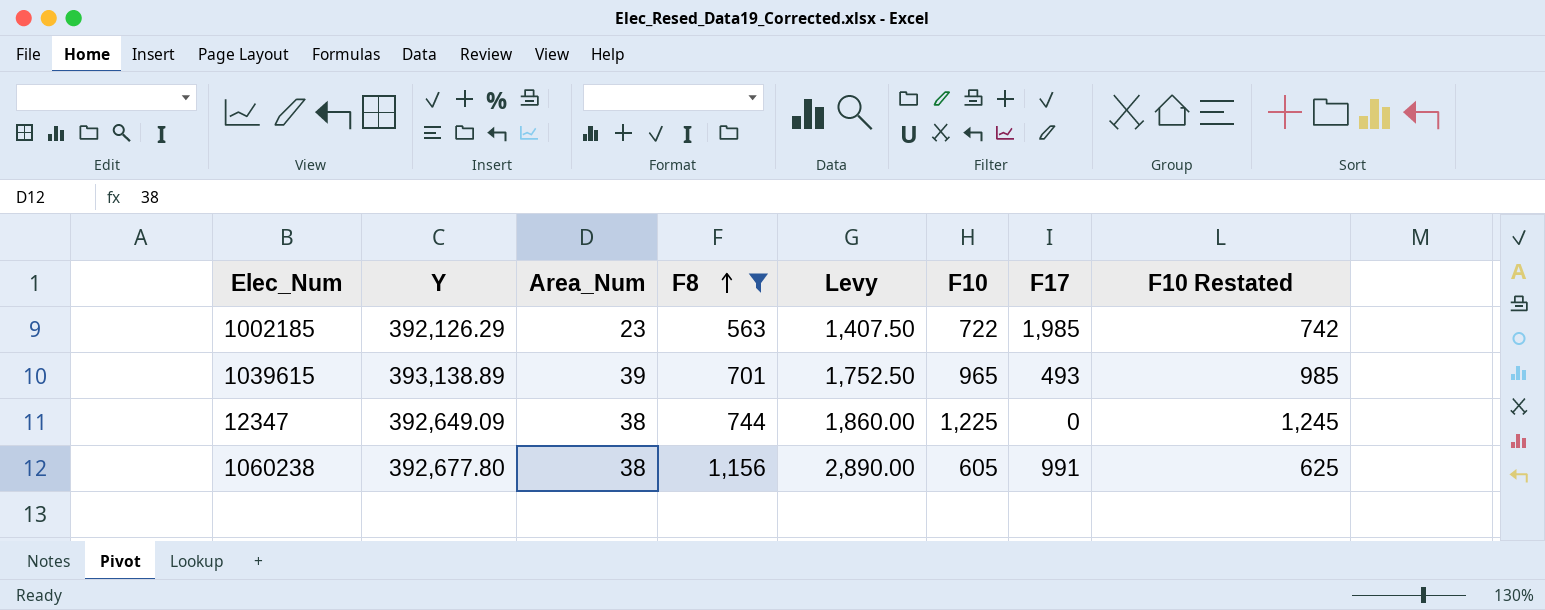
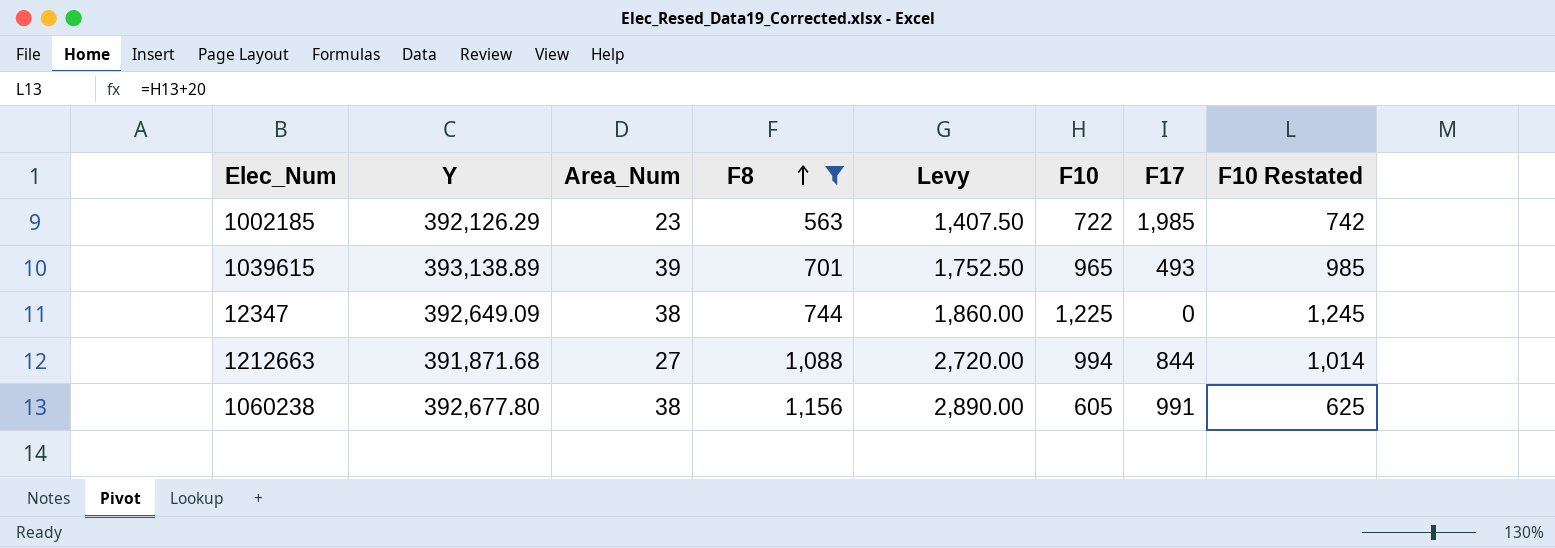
row 1212663: none -> 391,871.68 | 27 | 1,088 | 2,720.00 | 994 | 844 | 1,014

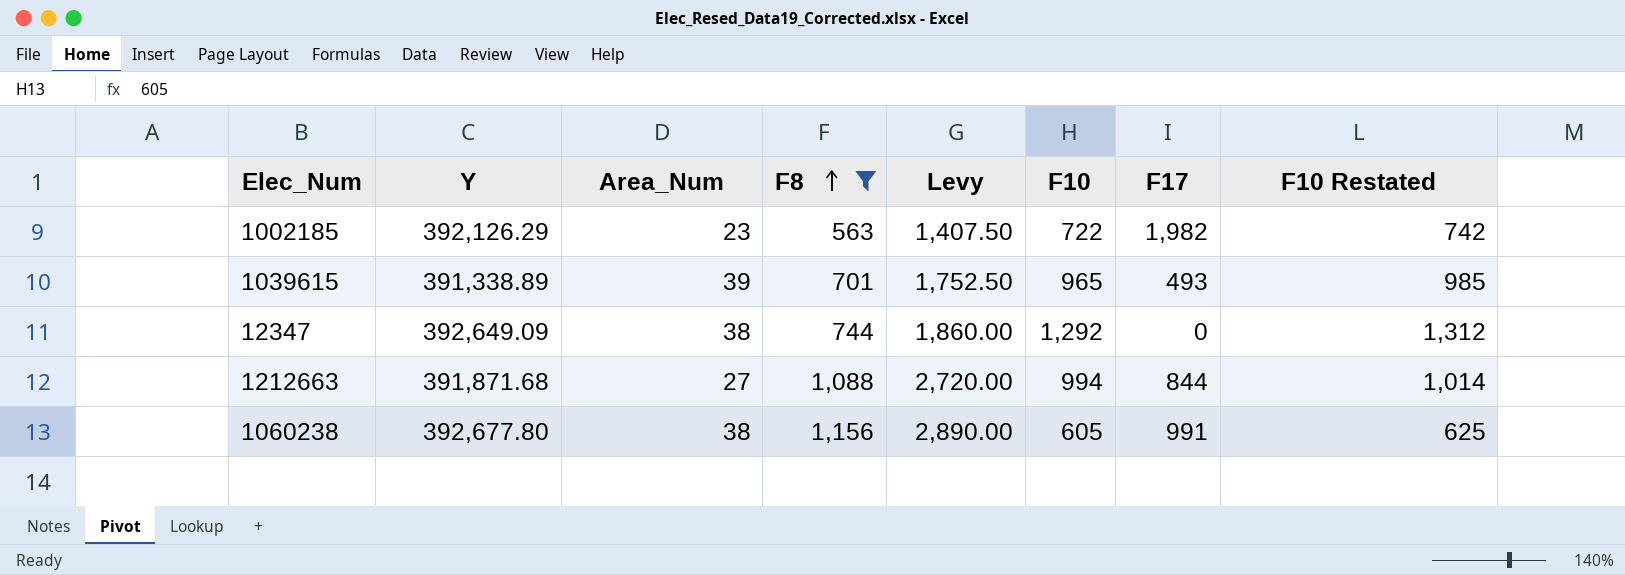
1002185 | F17: 1,985 -> 1,982
1039615 | Y: 393,138.89 -> 391,338.89
12347 | F10: 1,225 -> 1,292
12347 | F10 Restated: 1,245 -> 1,312

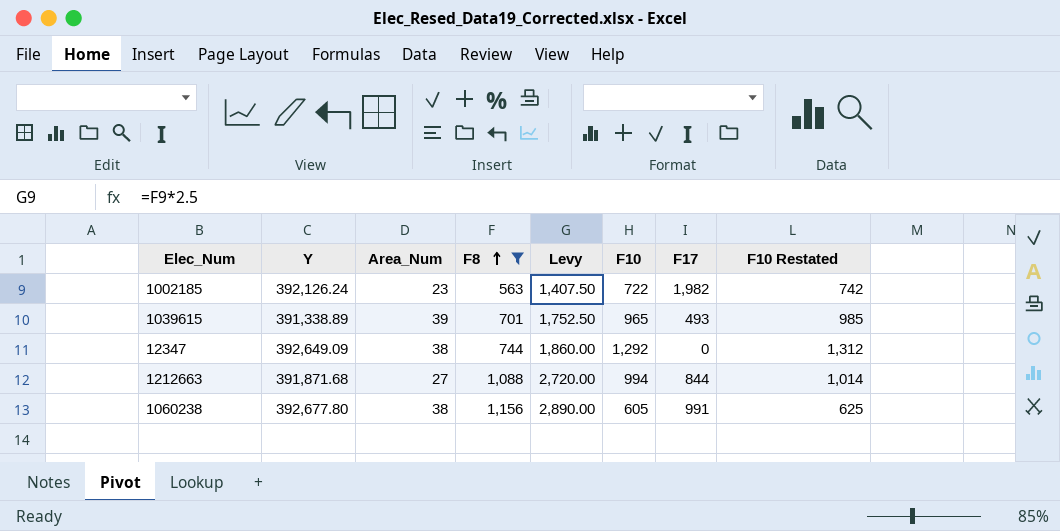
1002185 | Y: 392,126.29 -> 392,126.24

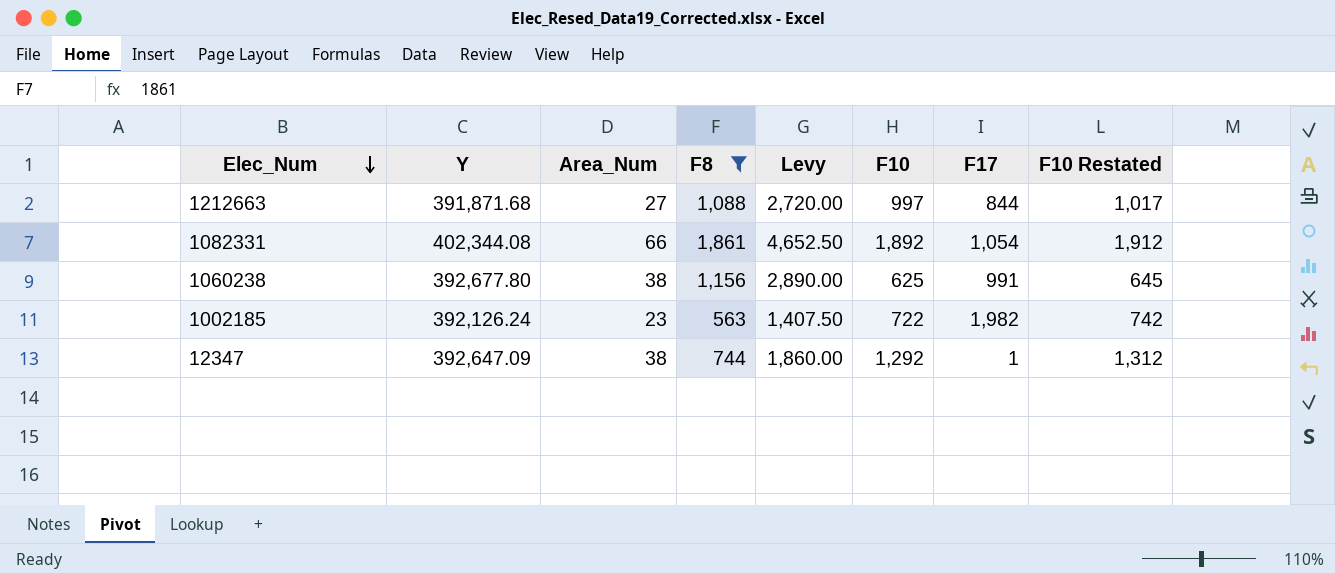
row order: F8 ascending -> Elec_Num descending
row 1039615: 391,338.89 | 39 | 701 | 1,752.50 | 965 | 493 | 985 -> none
1212663 | F10: 994 -> 997
1212663 | F10 Restated: 1,014 -> 1,017
row 1082331: none -> 402,344.08 | 66 | 1,861 | 4,652.50 | 1,892 | 1,054 | 1,912
1060238 | F10: 605 -> 625
1060238 | F10 Restated: 625 -> 645
12347 | Y: 392,649.09 -> 392,647.09
12347 | F17: 0 -> 1

